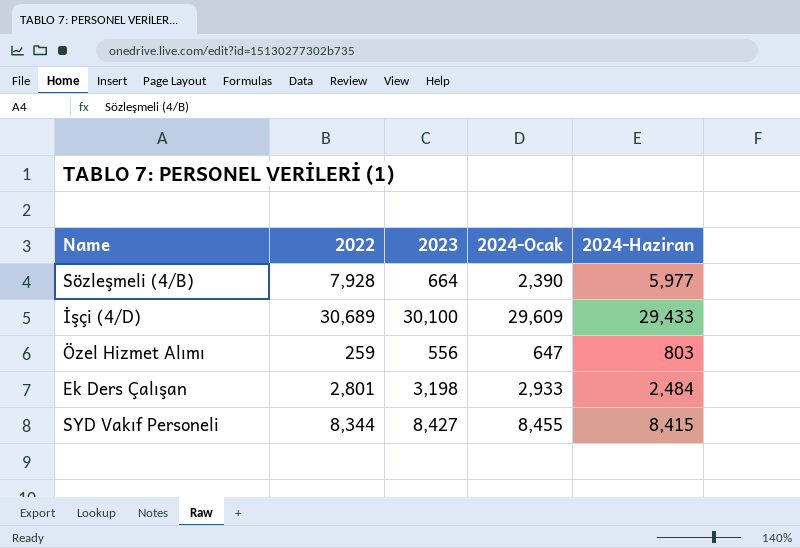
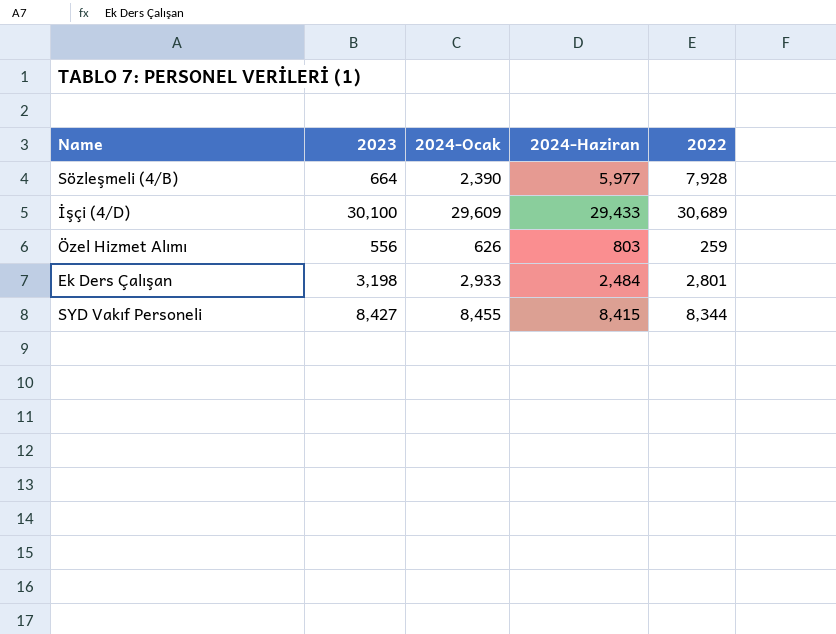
column 2022 | position: 2 -> 5
Özel Hizmet Alımı | 2024-Ocak: 647 -> 626

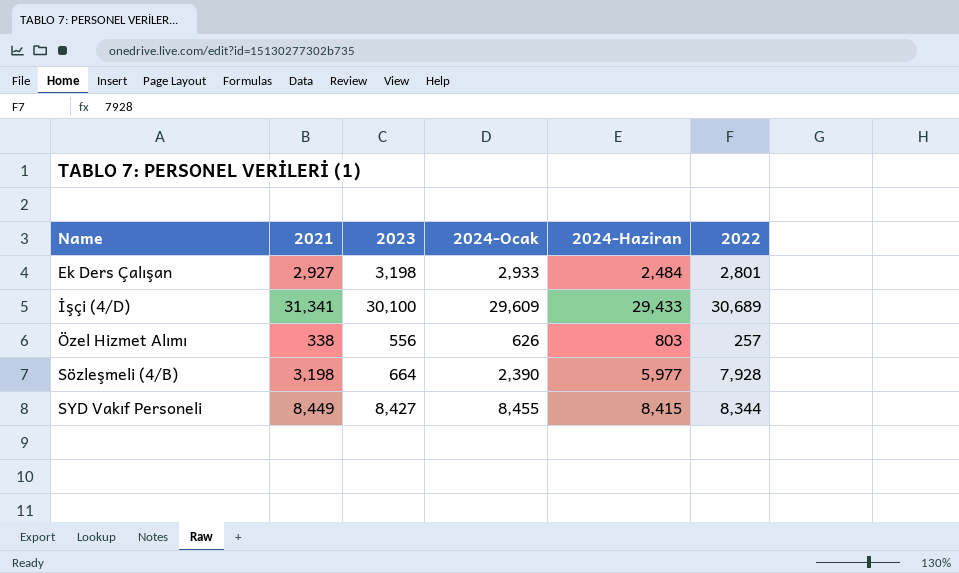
row order: none -> Name ascending
column 2021 | position: none -> 2
Özel Hizmet Alımı | 2022: 259 -> 257

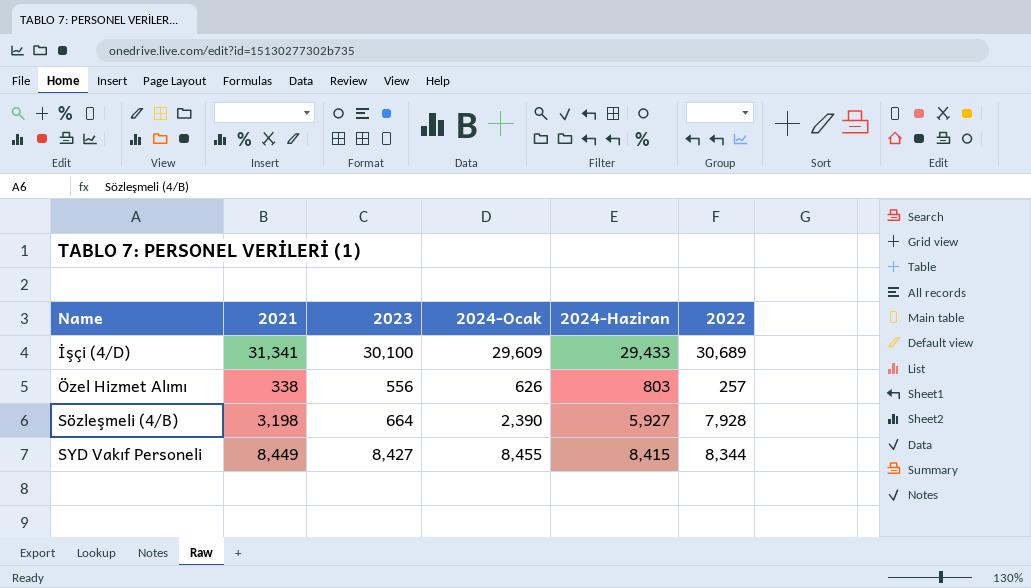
row Ek Ders Çalışan: 2,927 | 3,198 | 2,933 | 2,484 | 2,801 -> none
Sözleşmeli (4/B) | 2024-Haziran: 5,977 -> 5,927

